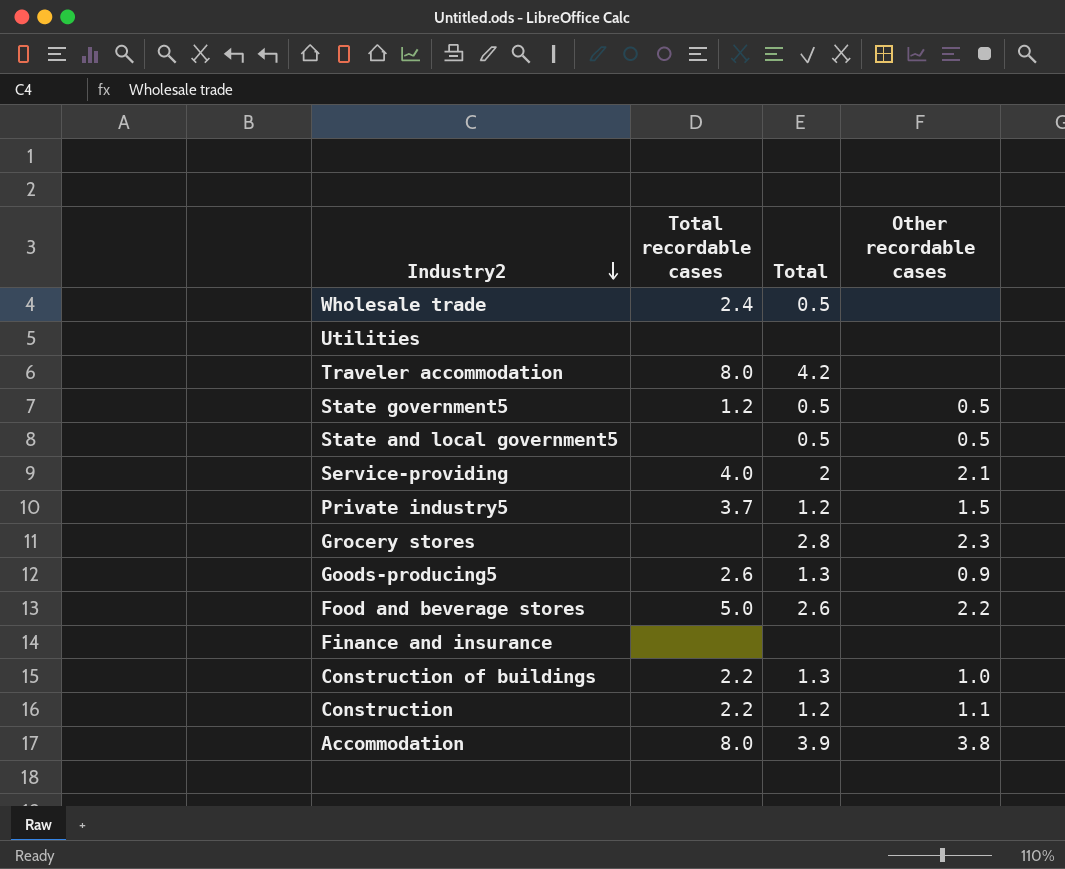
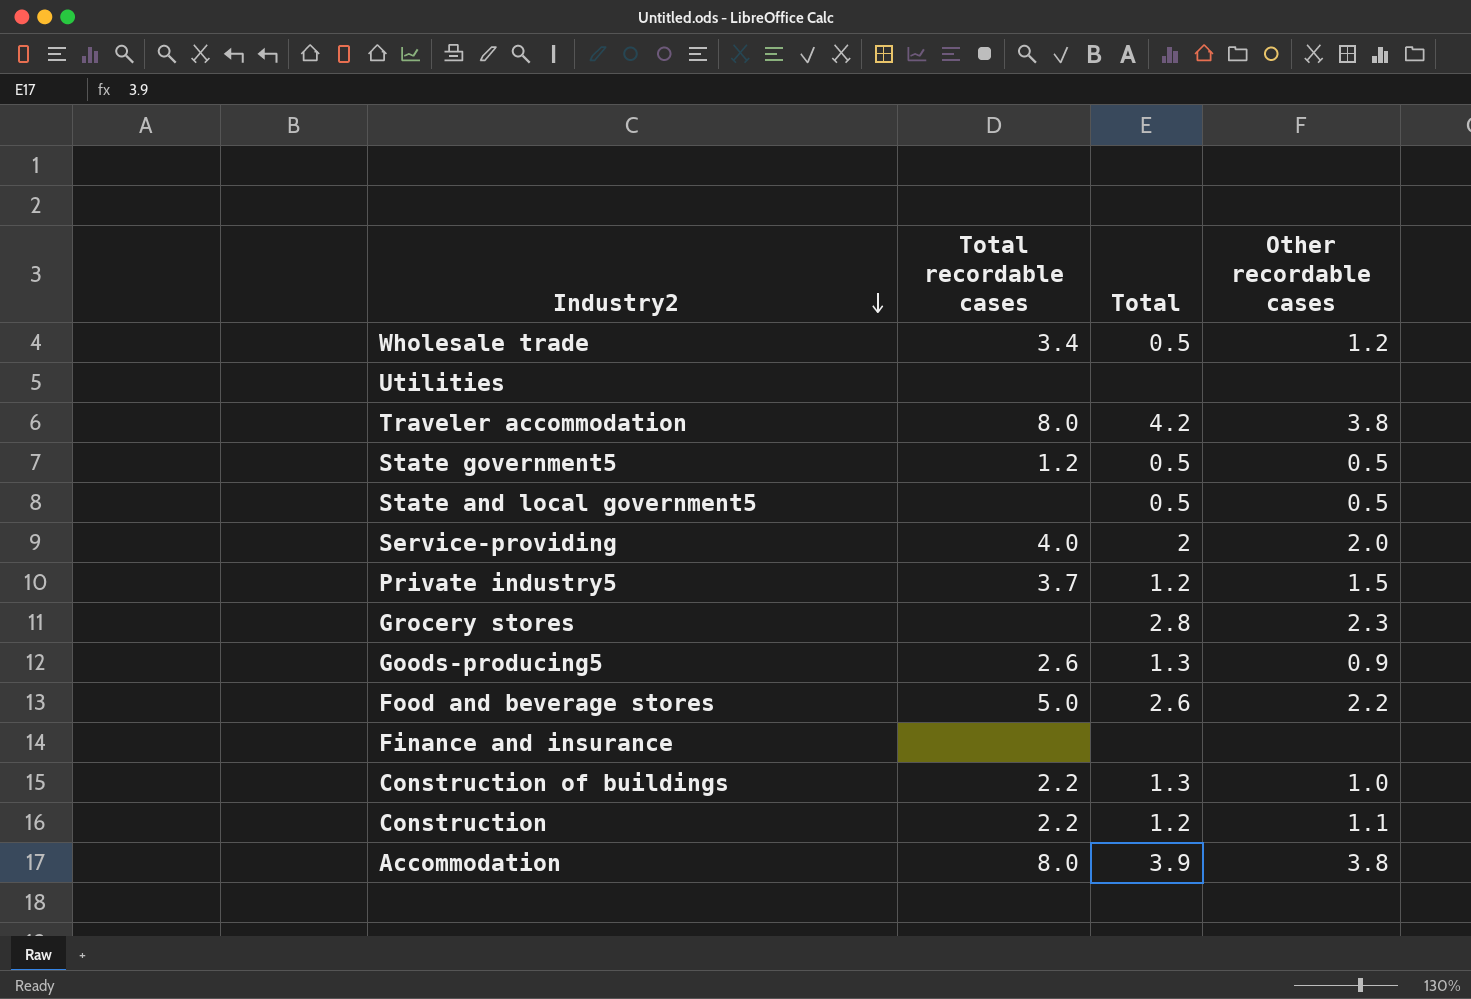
Wholesale trade | Total recordable cases: 2.4 -> 3.4
Wholesale trade | Other recordable cases: none -> 1.2
Traveler accommodation | Other recordable cases: none -> 3.8
Service-providing | Other recordable cases: 2.1 -> 2.0

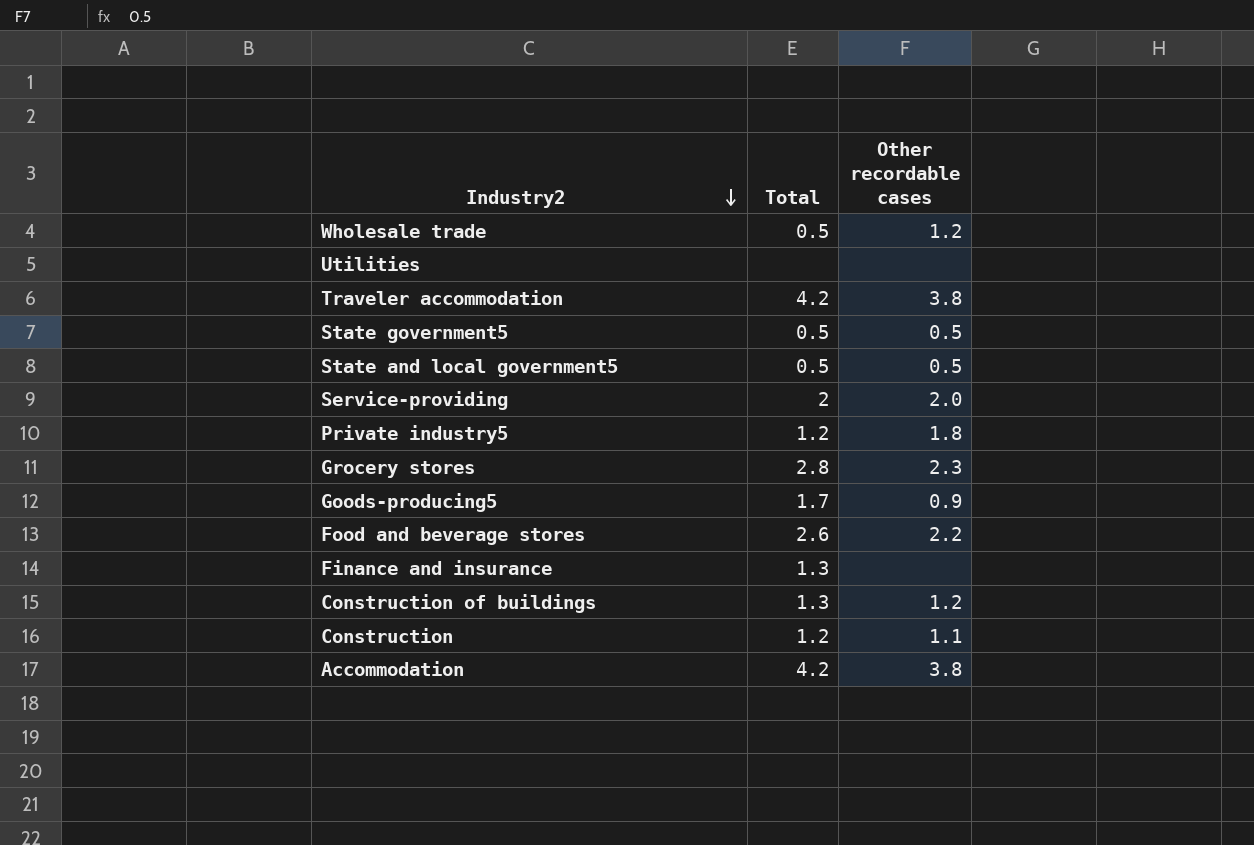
column Total recordable cases | position: 2 -> none
Private industry5 | Other recordable cases: 1.5 -> 1.8
Goods-producing5 | Total: 1.3 -> 1.7
Finance and insurance | Total: none -> 1.3
Construction of buildings | Other recordable cases: 1.0 -> 1.2
Accommodation | Total: 3.9 -> 4.2

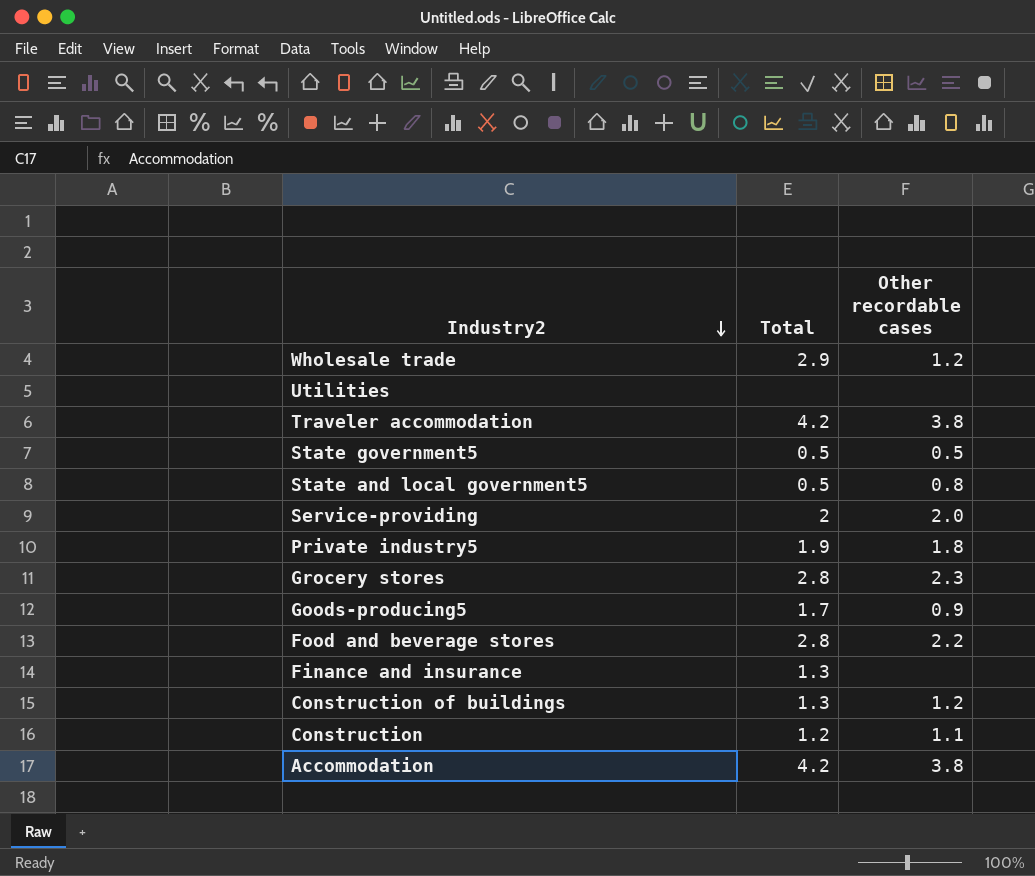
Wholesale trade | Total: 0.5 -> 2.9
State and local government5 | Other recordable cases: 0.5 -> 0.8
Private industry5 | Total: 1.2 -> 1.9
Food and beverage stores | Total: 2.6 -> 2.8

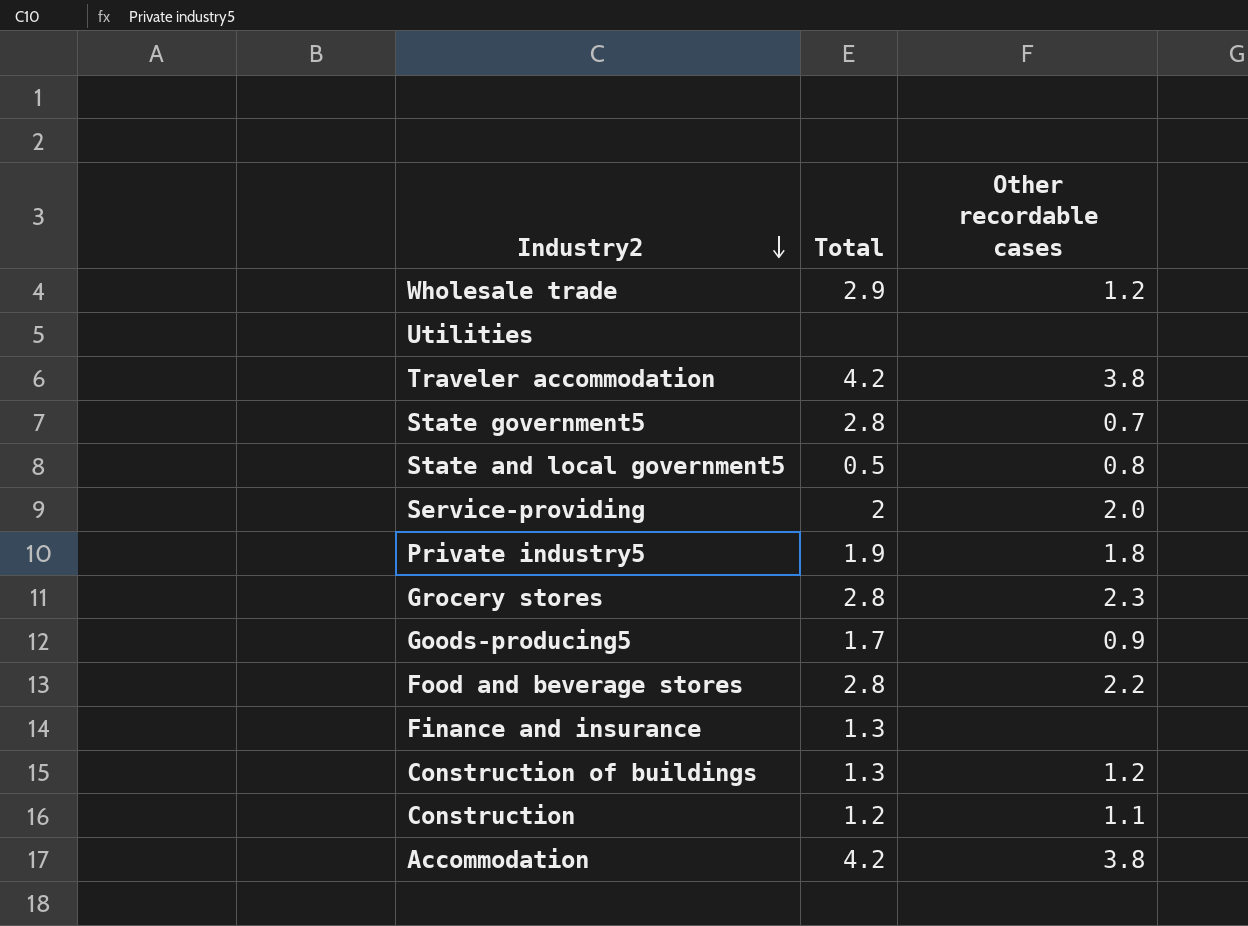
State government5 | Total: 0.5 -> 2.8
State government5 | Other recordable cases: 0.5 -> 0.7

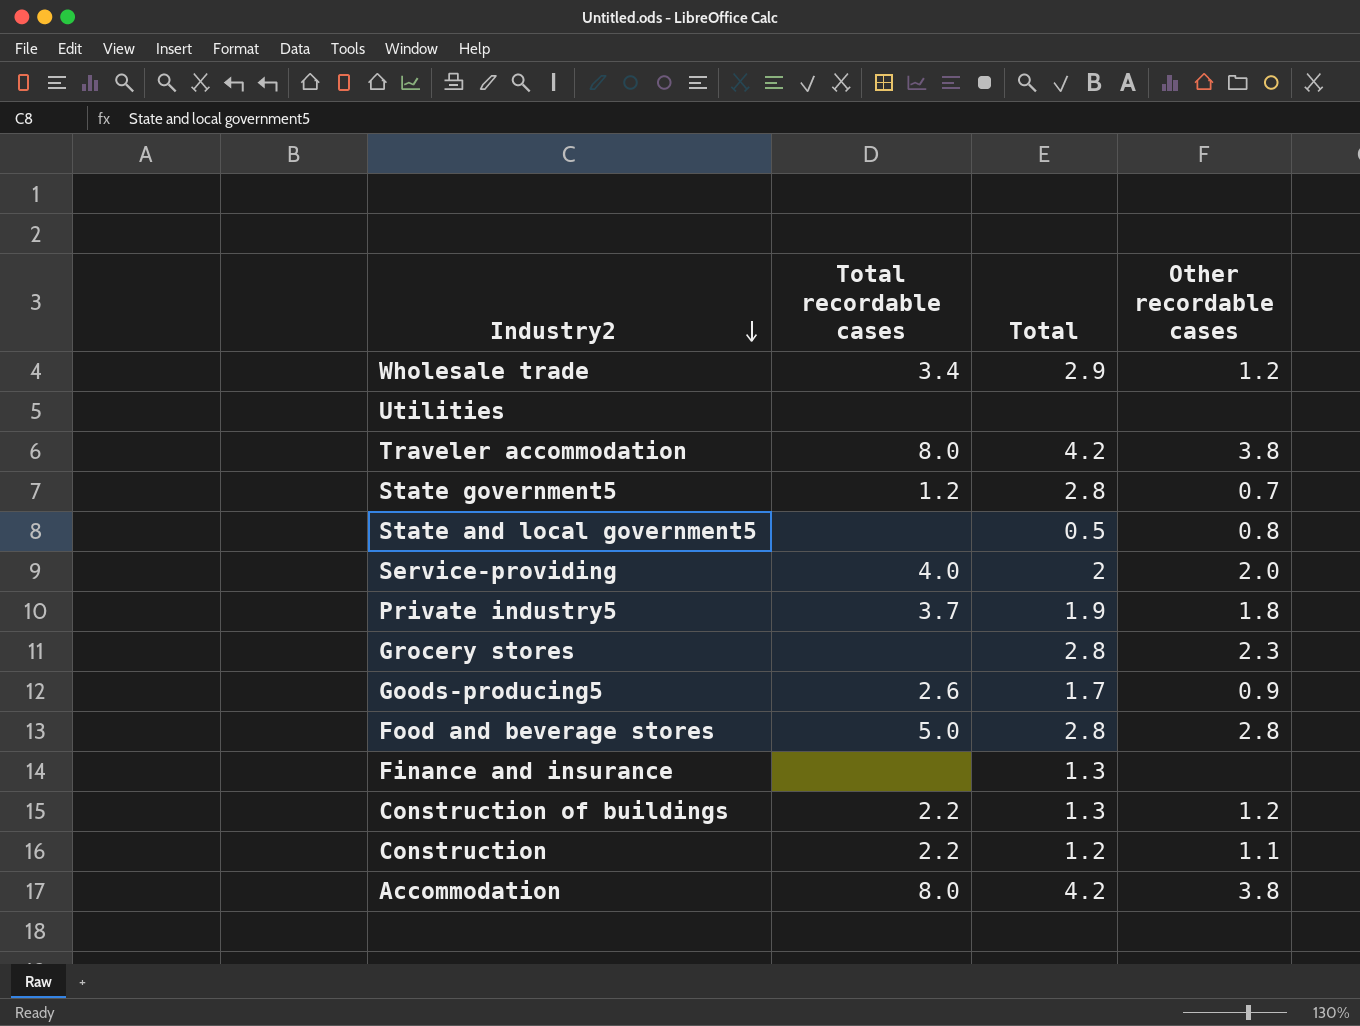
column Total recordable cases | position: none -> 2
Food and beverage stores | Other recordable cases: 2.2 -> 2.8

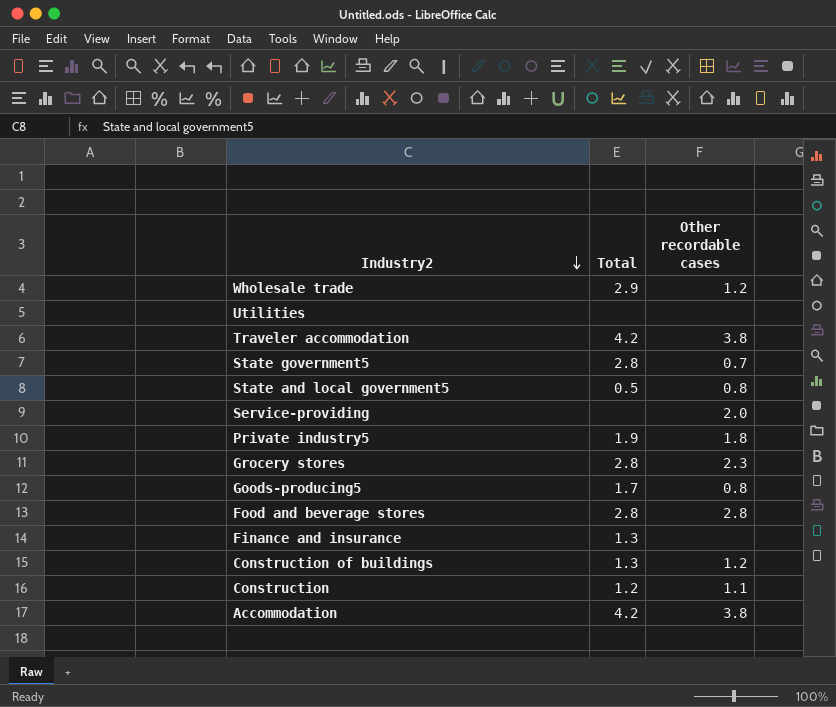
column Total recordable cases | position: 2 -> none
Service-providing | Total: 2 -> none
Goods-producing5 | Other recordable cases: 0.9 -> 0.8

